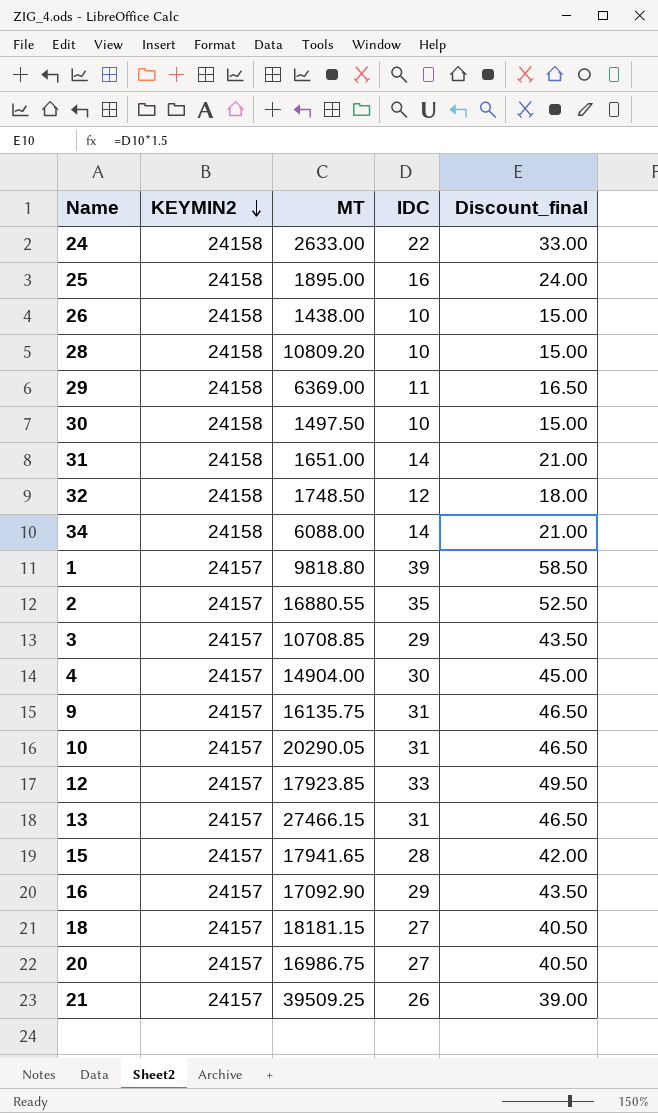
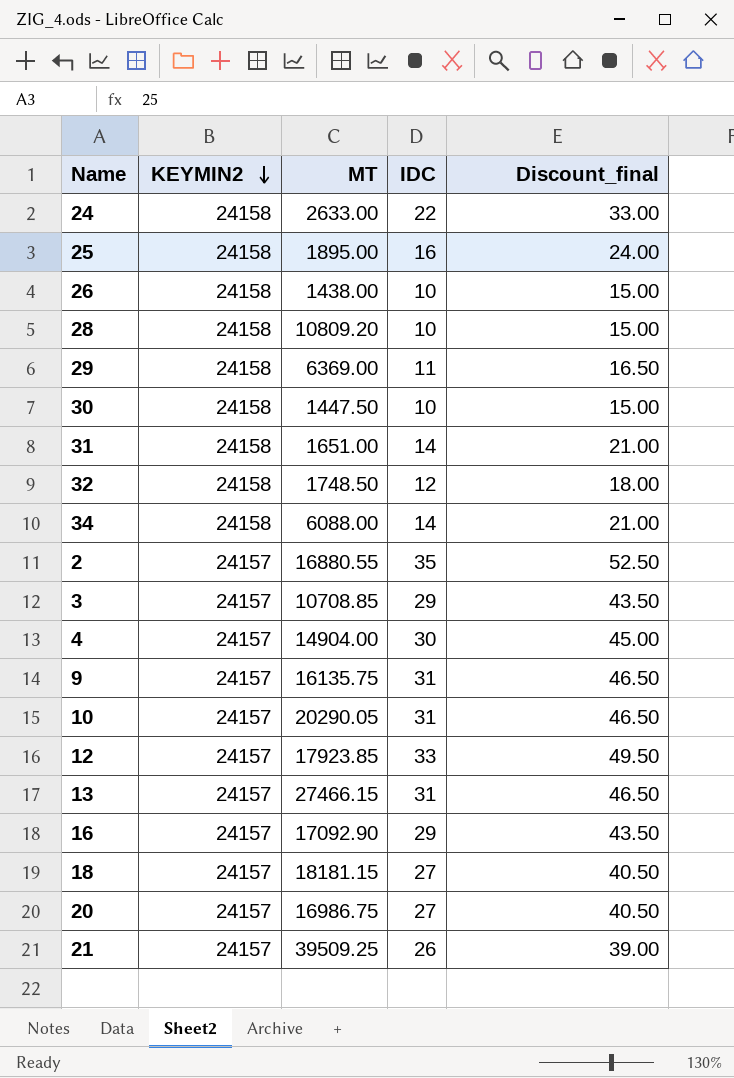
row 1: 24157 | 9818.80 | 39 | 58.50 -> none
row 15: 24157 | 17941.65 | 28 | 42.00 -> none
30 | MT: 1497.50 -> 1447.50

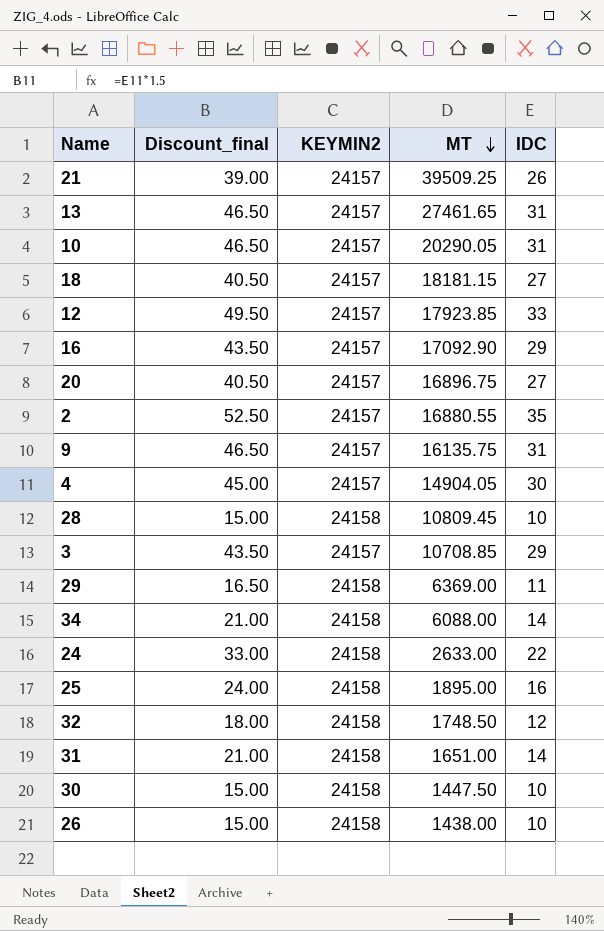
row order: KEYMIN2 descending -> MT descending
column Discount_final | position: 5 -> 2
13 | MT: 27466.15 -> 27461.65
20 | MT: 16986.75 -> 16896.75
4 | MT: 14904.00 -> 14904.05
28 | MT: 10809.20 -> 10809.45

